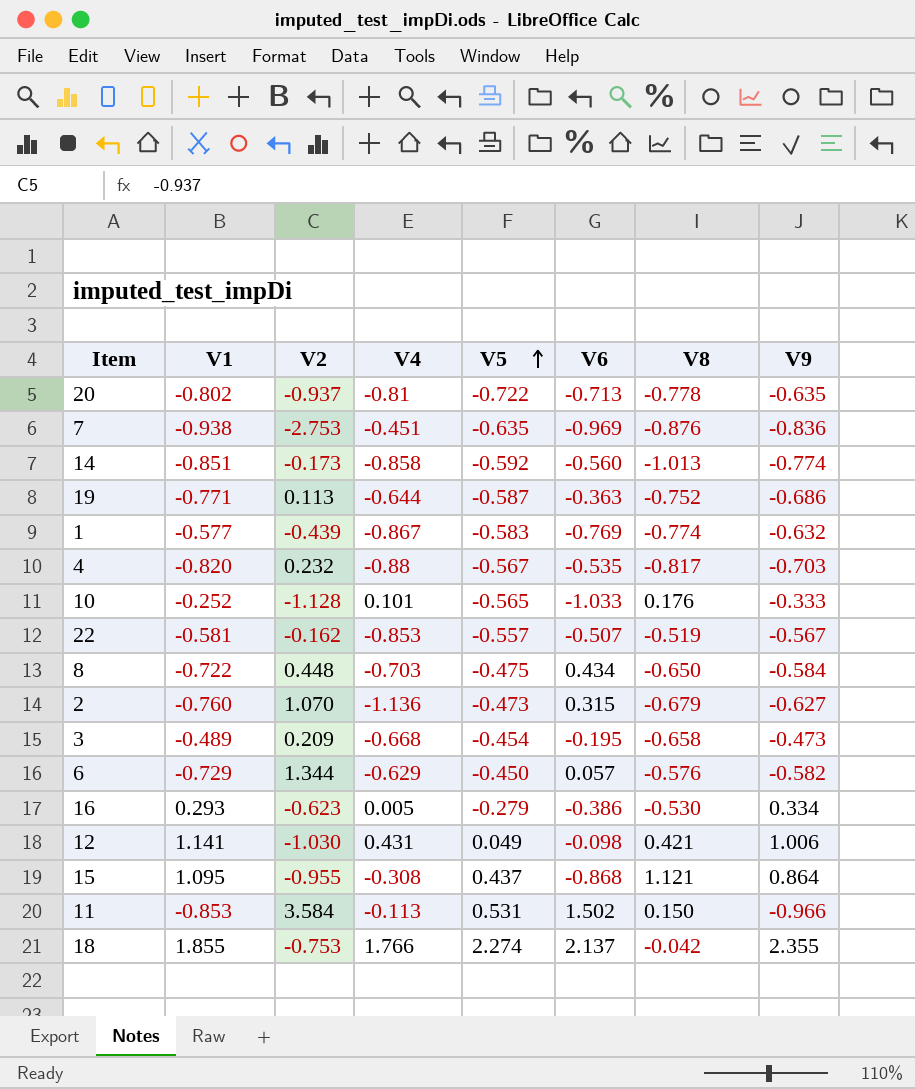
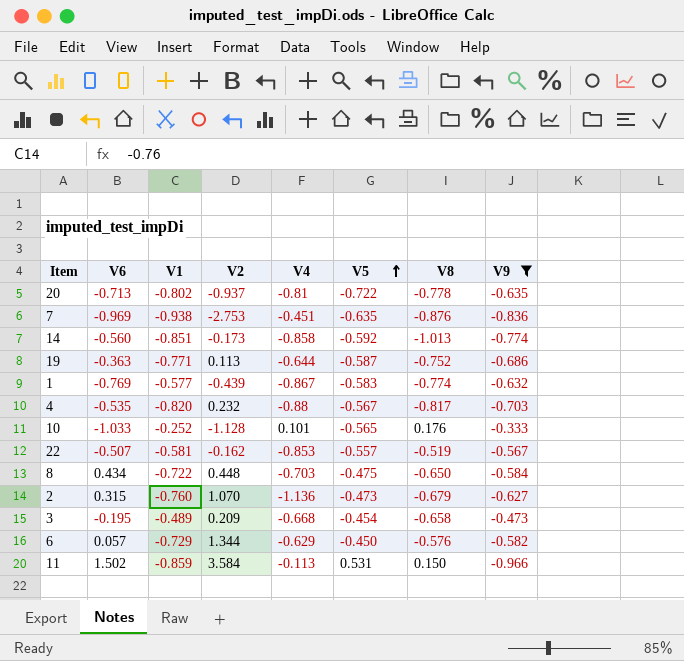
filter: none -> V9 <= -0.333
column V6 | position: 6 -> 2
11 | V1: -0.853 -> -0.859

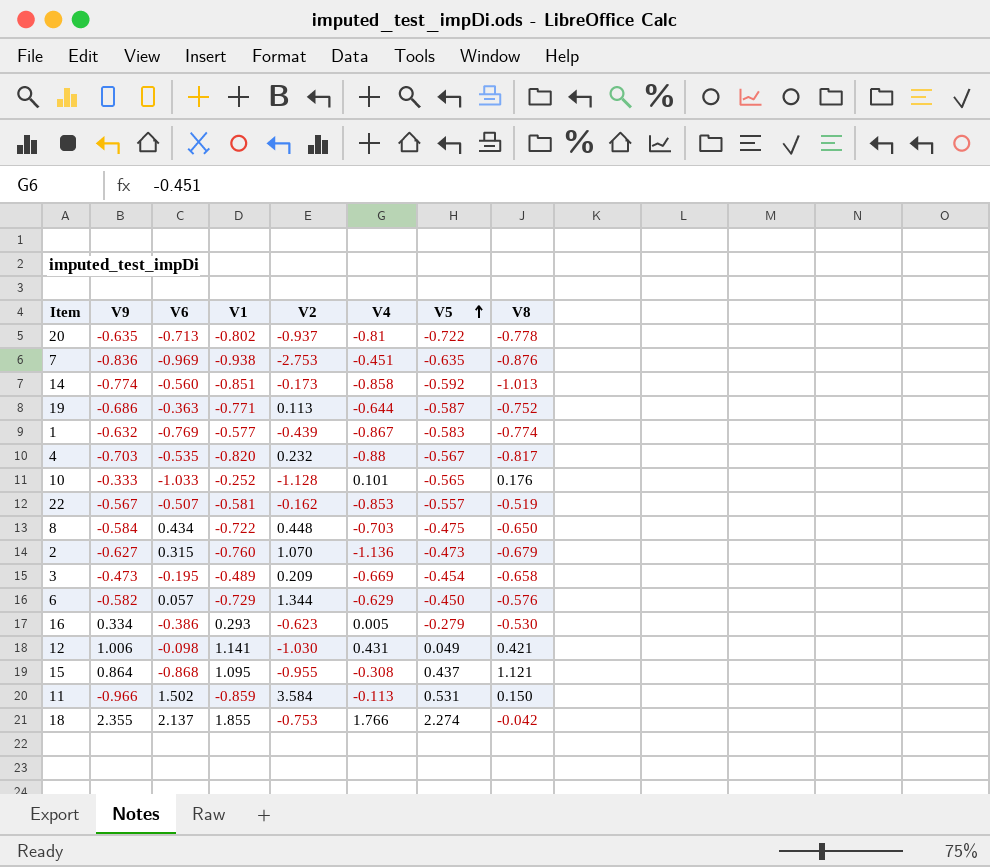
filter: V9 <= -0.333 -> none
column V9 | position: 8 -> 2
3 | V4: -0.668 -> -0.669

